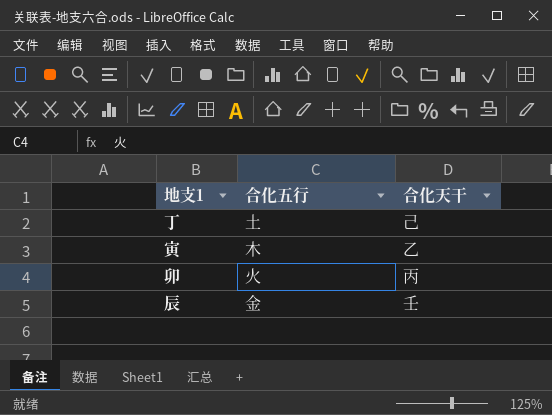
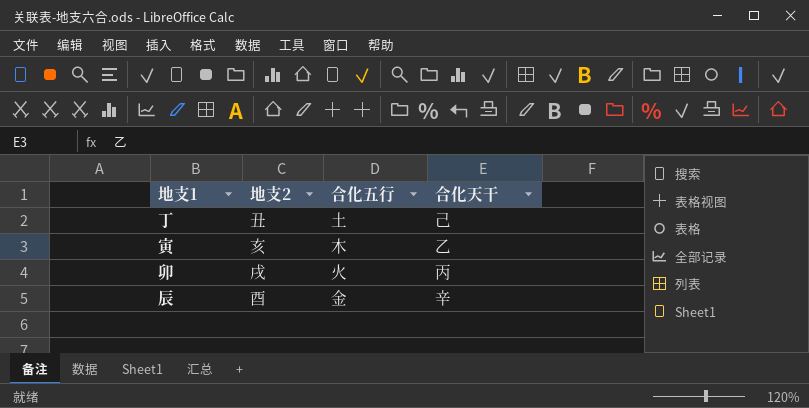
column 地支2 | position: none -> 2
辰 | 合化天干: 壬 -> 辛

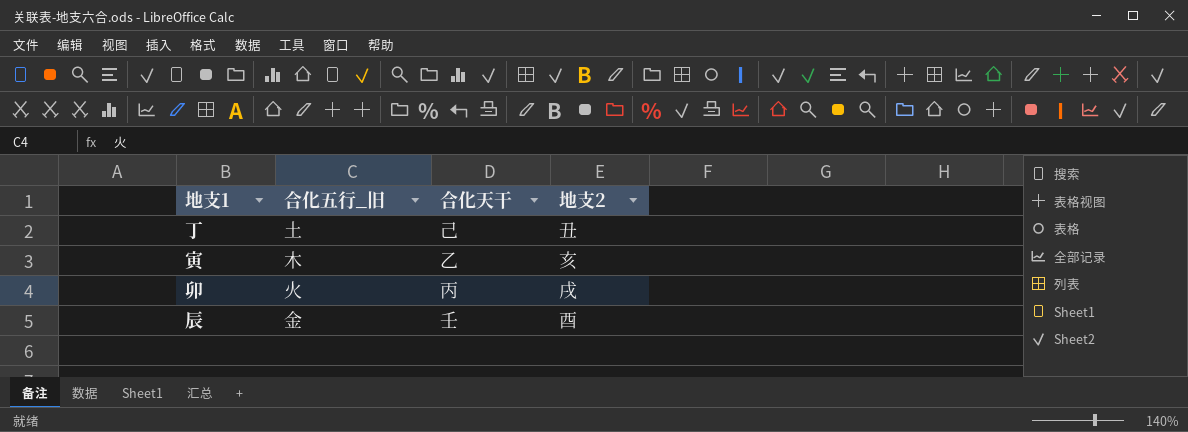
column name: 合化五行 -> 合化五行_旧
column 地支2 | position: 2 -> 4
辰 | 合化天干: 辛 -> 壬

